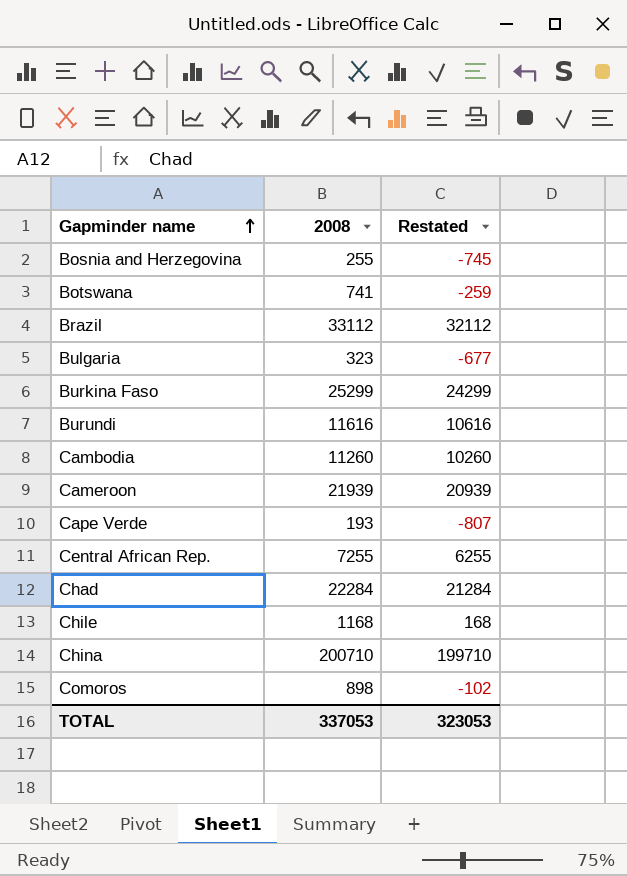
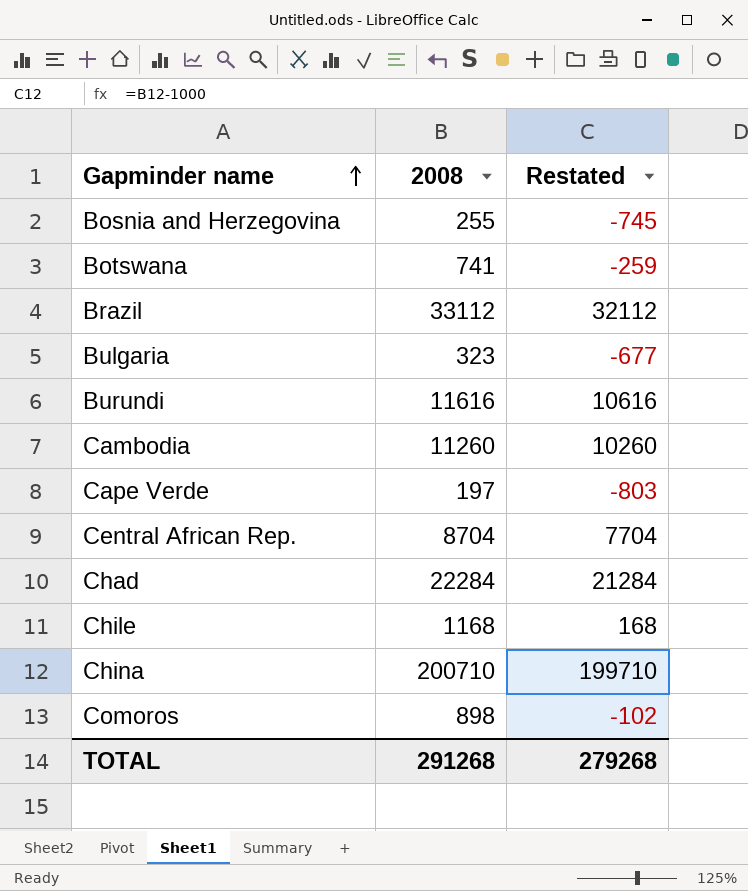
row Burkina Faso: 25299 | 24299 -> none
row Cameroon: 21939 | 20939 -> none
Cape Verde | 2008: 193 -> 197
Cape Verde | Restated: -807 -> -803
Central African Rep. | 2008: 7255 -> 8704
Central African Rep. | Restated: 6255 -> 7704
TOTAL | 2008: 337053 -> 291268
TOTAL | Restated: 323053 -> 279268

